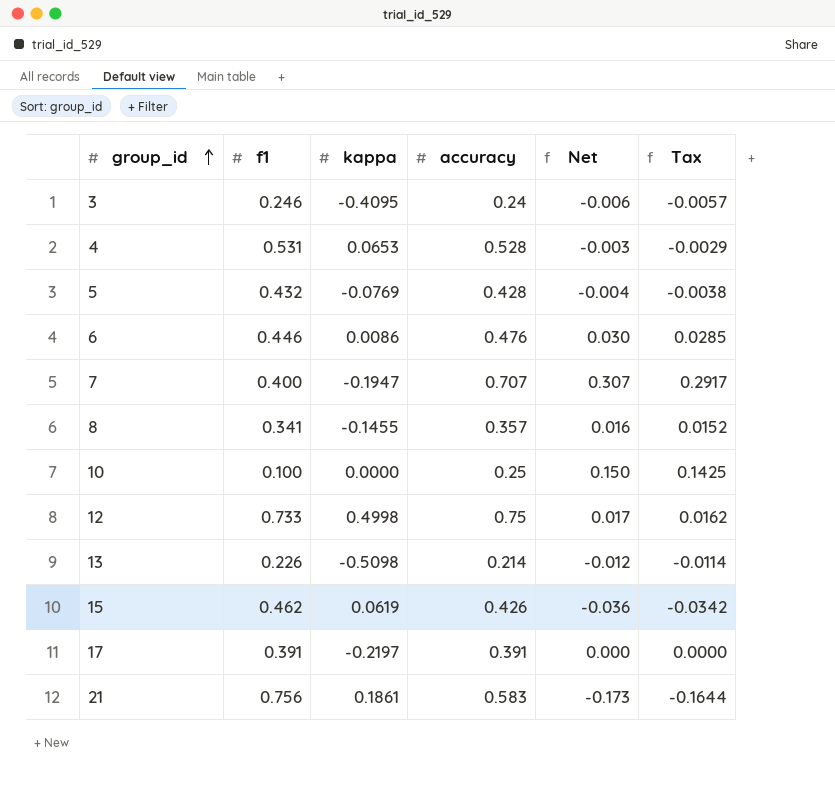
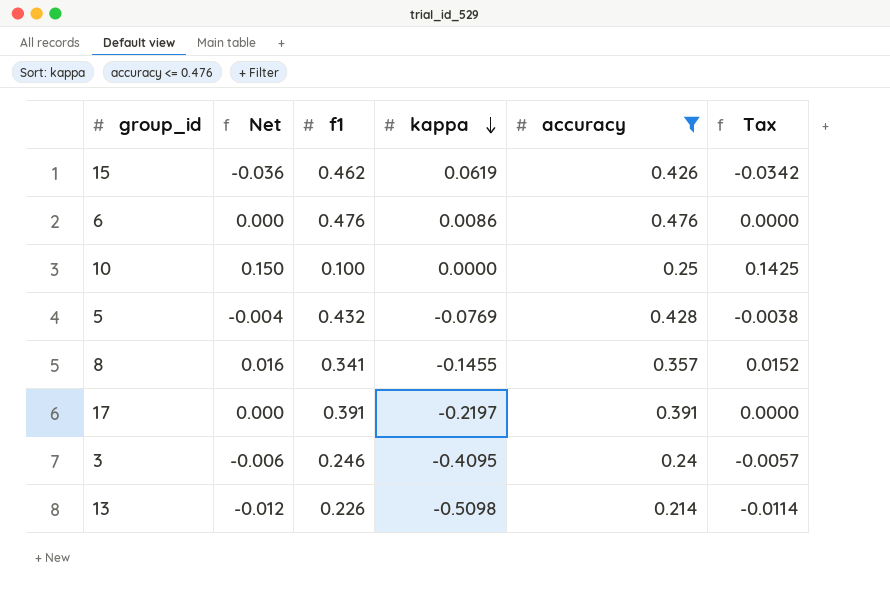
filter: none -> accuracy <= 0.476
row order: group_id ascending -> kappa descending
column Net | position: 5 -> 2
6 | Net: 0.030 -> 0.000
6 | f1: 0.446 -> 0.476
6 | Tax: 0.0285 -> 0.0000

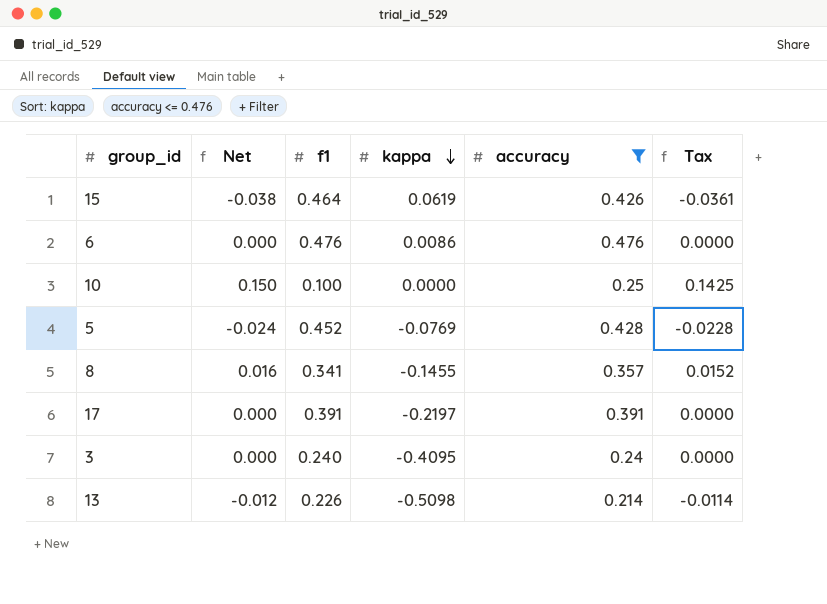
15 | Net: -0.036 -> -0.038
15 | f1: 0.462 -> 0.464
15 | Tax: -0.0342 -> -0.0361
5 | Net: -0.004 -> -0.024
5 | f1: 0.432 -> 0.452
5 | Tax: -0.0038 -> -0.0228
3 | Net: -0.006 -> 0.000
3 | f1: 0.246 -> 0.240
3 | Tax: -0.0057 -> 0.0000

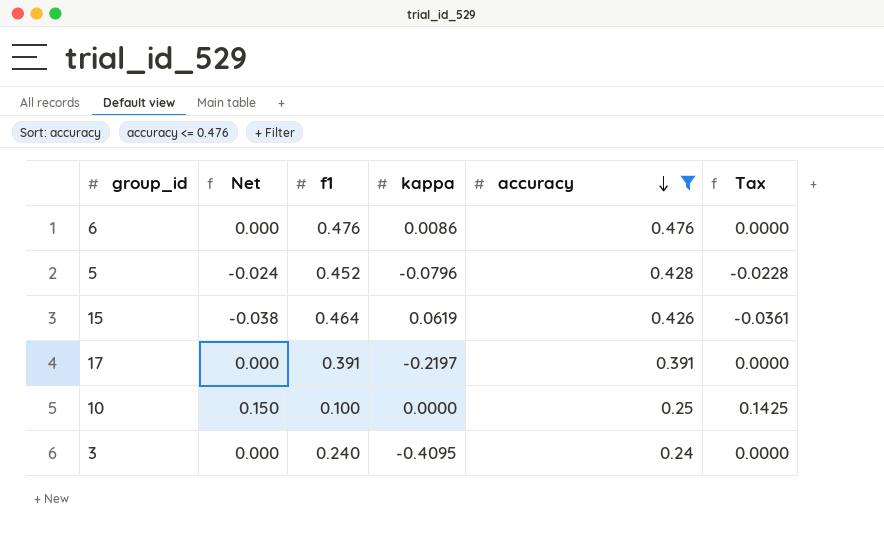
row order: kappa descending -> accuracy descending
row 8: 0.016 | 0.341 | -0.1455 | 0.357 | 0.0152 -> none
row 13: -0.012 | 0.226 | -0.5098 | 0.214 | -0.0114 -> none
5 | kappa: -0.0769 -> -0.0796

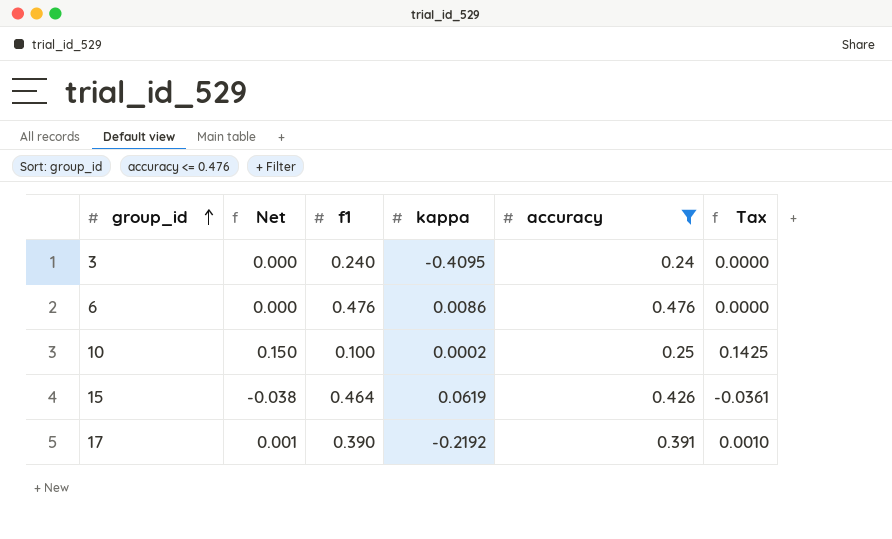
row order: accuracy descending -> group_id ascending
row 5: -0.024 | 0.452 | -0.0796 | 0.428 | -0.0228 -> none
10 | kappa: 0.0000 -> 0.0002
17 | Net: 0.000 -> 0.001
17 | f1: 0.391 -> 0.390
17 | kappa: -0.2197 -> -0.2192
17 | Tax: 0.0000 -> 0.0010

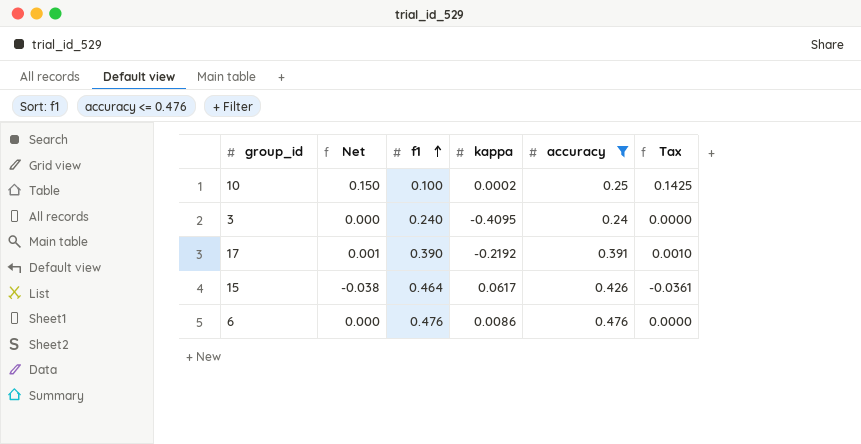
row order: group_id ascending -> f1 ascending
15 | kappa: 0.0619 -> 0.0617

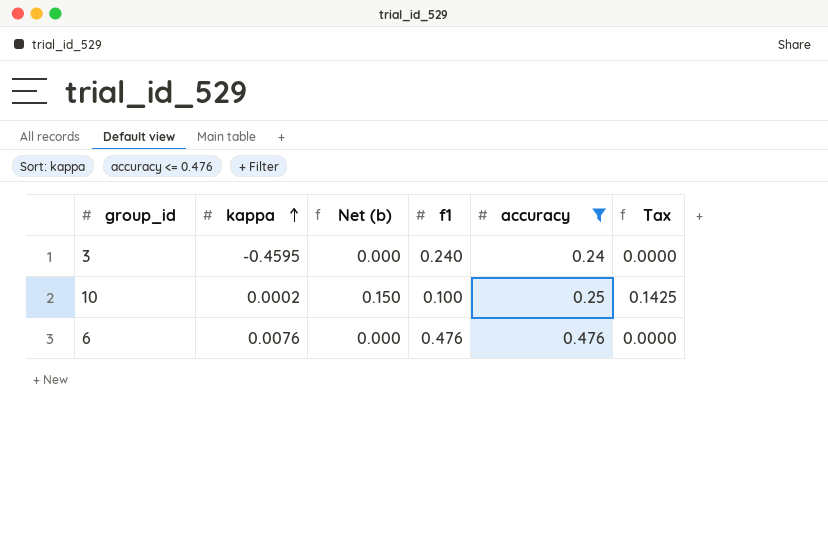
row order: f1 ascending -> kappa ascending
column kappa | position: 4 -> 2
column name: Net -> Net (b)
row 17: 0.001 | 0.390 | -0.2192 | 0.391 | 0.0010 -> none
row 15: -0.038 | 0.464 | 0.0617 | 0.426 | -0.0361 -> none
3 | kappa: -0.4095 -> -0.4595
6 | kappa: 0.0086 -> 0.0076

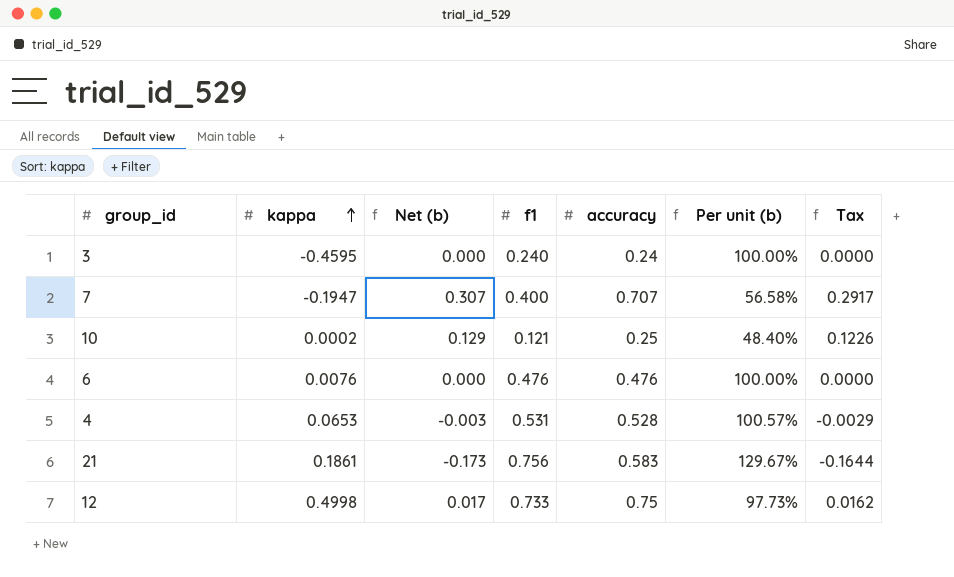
filter: accuracy <= 0.476 -> none
column Per unit (b) | formula: none -> [f1] / [accuracy]
10 | Net (b): 0.150 -> 0.129
10 | f1: 0.100 -> 0.121
10 | Tax: 0.1425 -> 0.1226

